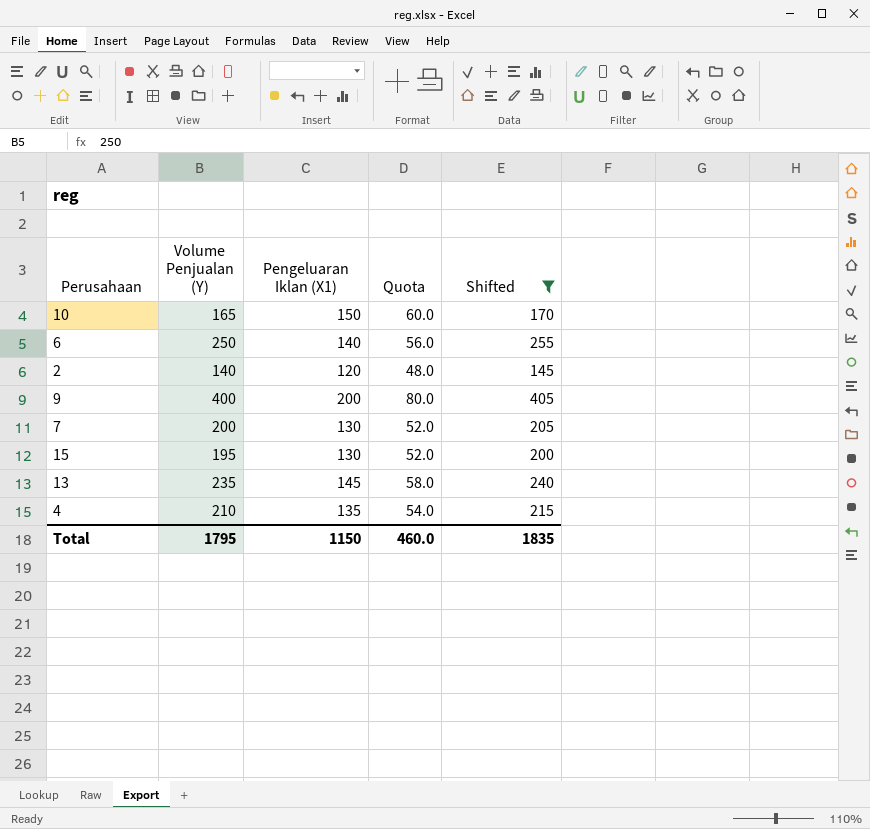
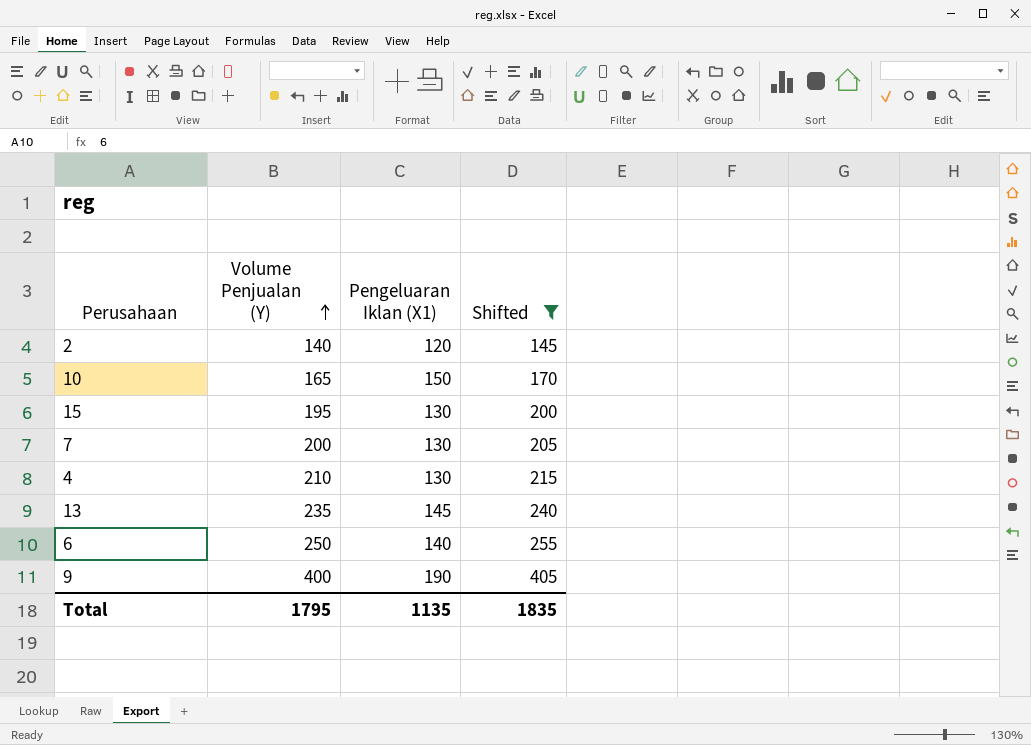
row order: none -> Volume Penjualan (Y) ascending
column Quota | formula: [Pengeluaran Iklan (X1)] * 0.4 -> none
4 | Pengeluaran Iklan (X1): 135 -> 130
9 | Pengeluaran Iklan (X1): 200 -> 190
Total | Pengeluaran Iklan (X1): 1150 -> 1135

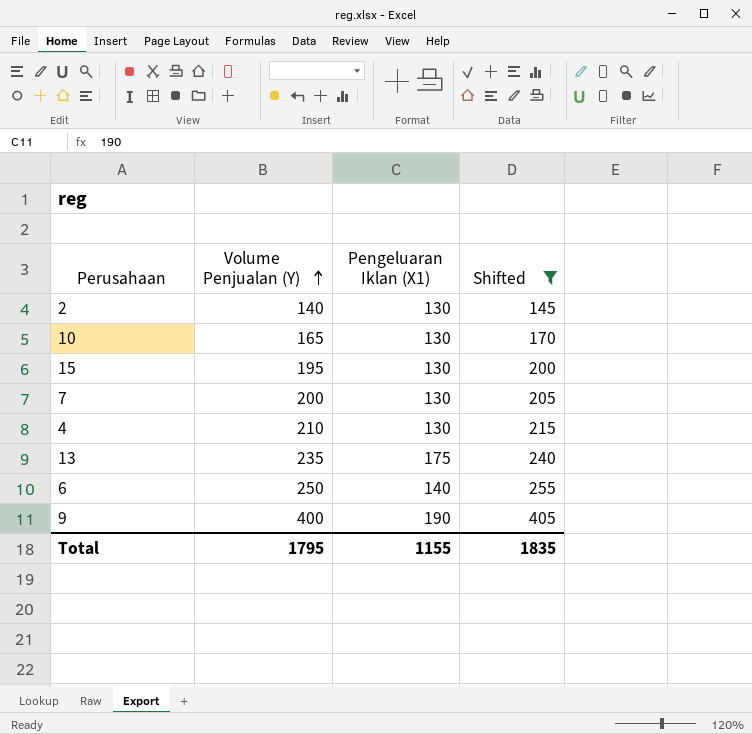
2 | Pengeluaran Iklan (X1): 120 -> 130
10 | Pengeluaran Iklan (X1): 150 -> 130
13 | Pengeluaran Iklan (X1): 145 -> 175
Total | Pengeluaran Iklan (X1): 1135 -> 1155

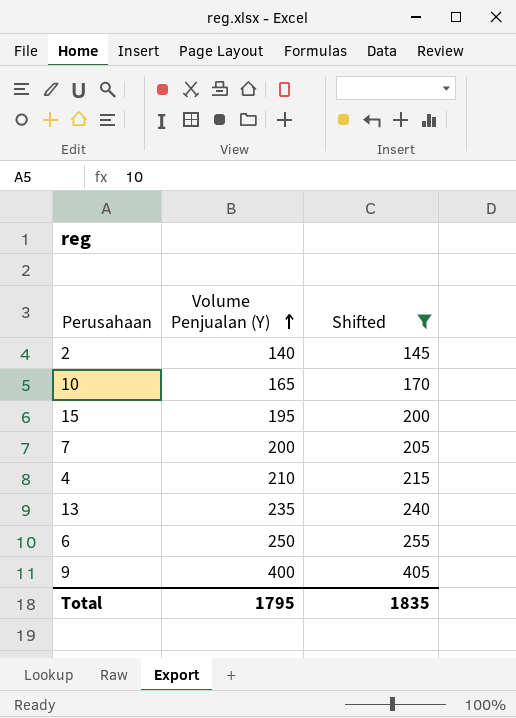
column Pengeluaran Iklan (X1) | position: 3 -> none

